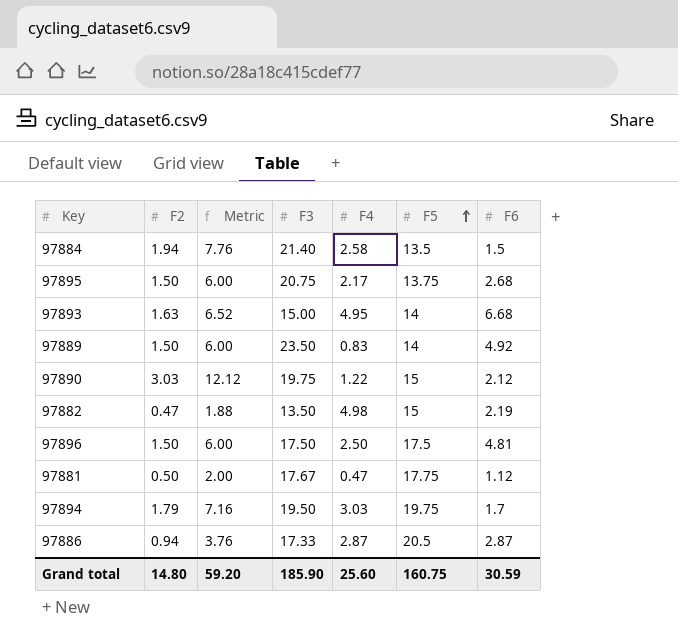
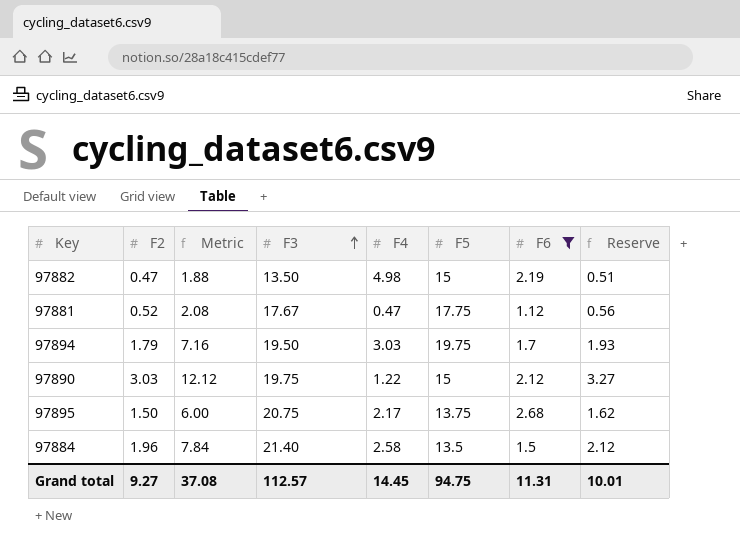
filter: none -> F6 <= 2.68
row order: F5 ascending -> F3 ascending
column Reserve | formula: none -> [F2] * 1.08
97881 | F2: 0.50 -> 0.52
97881 | Metric: 2.00 -> 2.08
97884 | F2: 1.94 -> 1.96
97884 | Metric: 7.76 -> 7.84
Grand total | F2: 14.80 -> 9.27
Grand total | Metric: 59.20 -> 37.08
Grand total | F3: 185.90 -> 112.57
Grand total | F4: 25.60 -> 14.45
Grand total | F5: 160.75 -> 94.75
Grand total | F6: 30.59 -> 11.31

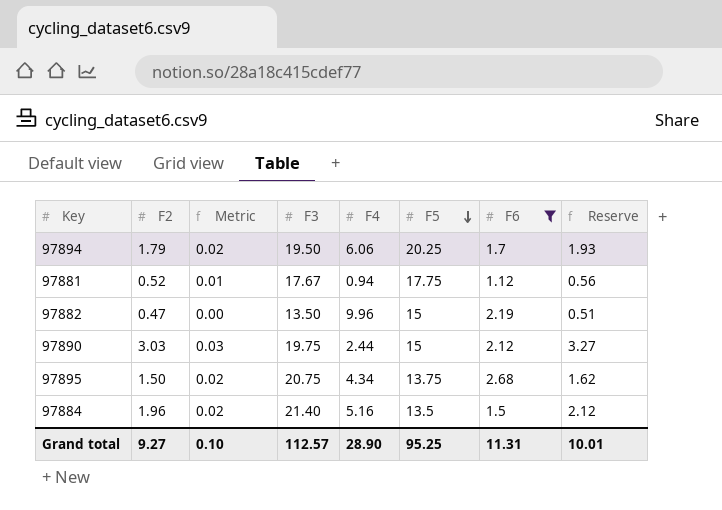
row order: F3 ascending -> F5 descending
column Metric | formula: [F2] * 4 -> [F2] * 0.01
97894 | F4: 3.03 -> 6.06
97894 | F5: 19.75 -> 20.25
97881 | F4: 0.47 -> 0.94
97882 | F4: 4.98 -> 9.96
97890 | F4: 1.22 -> 2.44
97895 | F4: 2.17 -> 4.34
97884 | F4: 2.58 -> 5.16
Grand total | Metric: 37.08 -> 0.10
Grand total | F4: 14.45 -> 28.90
Grand total | F5: 94.75 -> 95.25

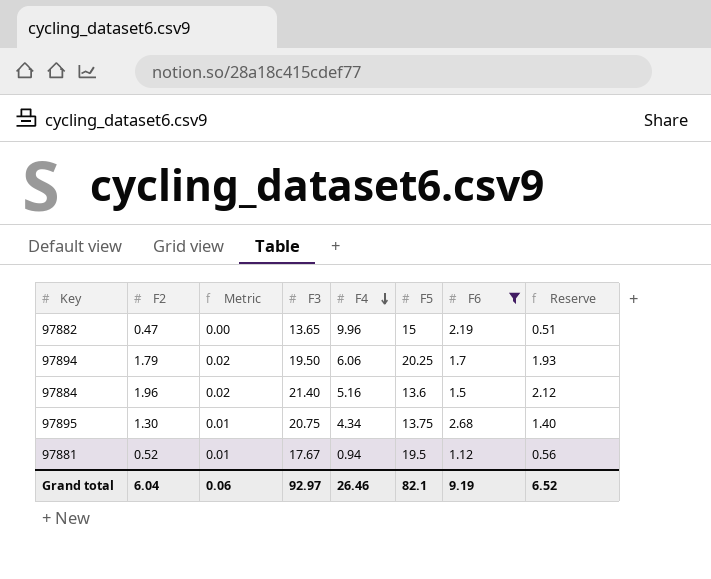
row order: F5 descending -> F4 descending
row 97890: 3.03 | 0.03 | 19.75 | 2.44 | 15 | 2.12 | 3.27 -> none
97882 | F3: 13.50 -> 13.65
97884 | F5: 13.5 -> 13.6
97895 | F2: 1.50 -> 1.30
97895 | Metric: 0.02 -> 0.01
97895 | Reserve: 1.62 -> 1.40
97881 | F5: 17.75 -> 19.5
Grand total | F2: 9.27 -> 6.04
Grand total | Metric: 0.10 -> 0.06
Grand total | F3: 112.57 -> 92.97
Grand total | F4: 28.90 -> 26.46
Grand total | F5: 95.25 -> 82.1
Grand total | F6: 11.31 -> 9.19
Grand total | Reserve: 10.01 -> 6.52

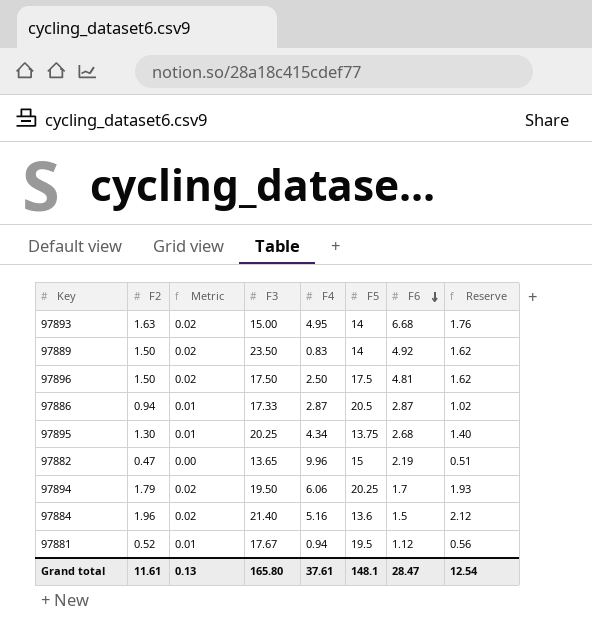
filter: F6 <= 2.68 -> none
row order: F4 descending -> F6 descending
97895 | F3: 20.75 -> 20.25
Grand total | F2: 6.04 -> 11.61
Grand total | Metric: 0.06 -> 0.13
Grand total | F3: 92.97 -> 165.80
Grand total | F4: 26.46 -> 37.61
Grand total | F5: 82.1 -> 148.1
Grand total | F6: 9.19 -> 28.47
Grand total | Reserve: 6.52 -> 12.54

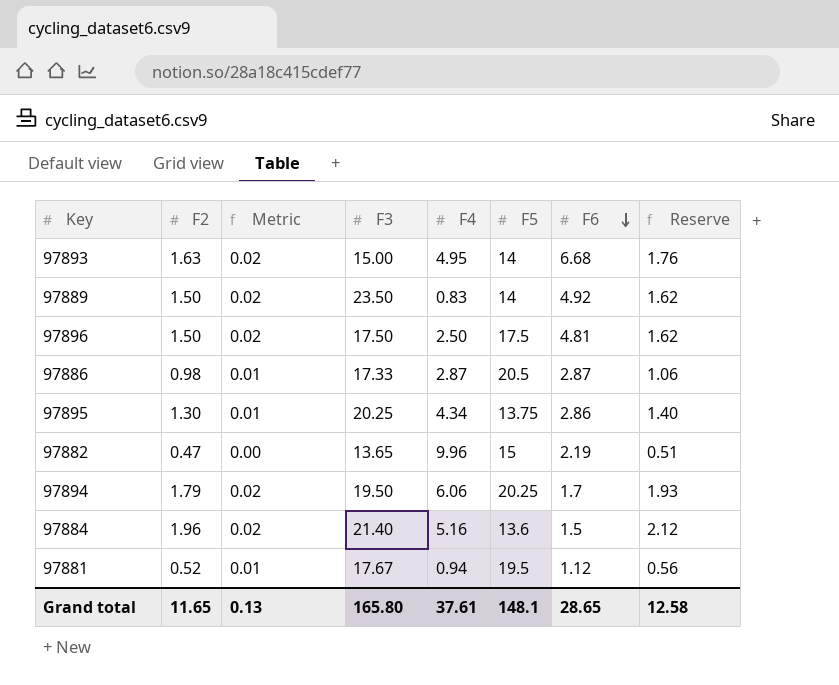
97886 | F2: 0.94 -> 0.98
97886 | Reserve: 1.02 -> 1.06
97895 | F6: 2.68 -> 2.86
Grand total | F2: 11.61 -> 11.65
Grand total | F6: 28.47 -> 28.65
Grand total | Reserve: 12.54 -> 12.58

